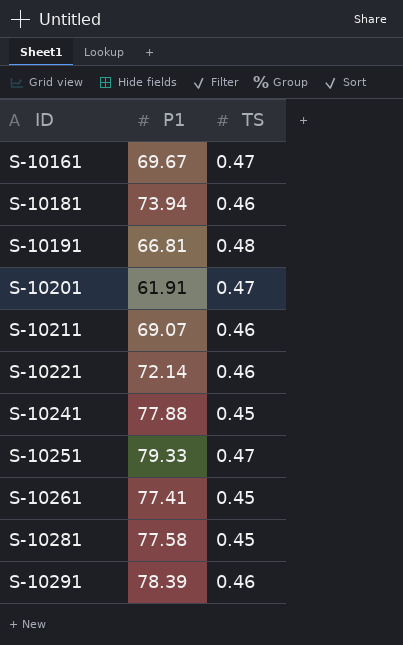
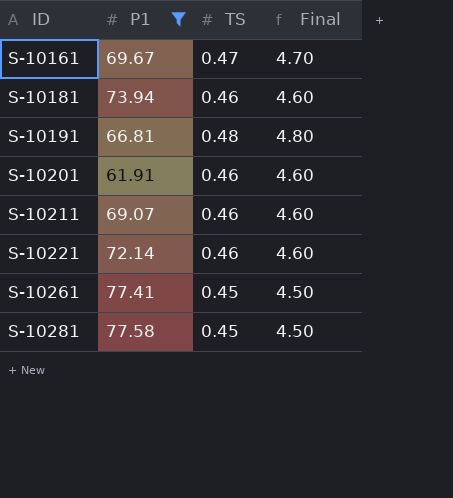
filter: none -> P1 <= 77.58
column Final | formula: none -> [TS] * 10
S-10201 | TS: 0.47 -> 0.46

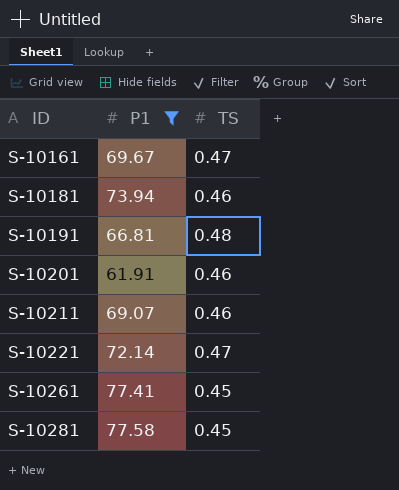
column Final | formula: [TS] * 10 -> none
S-10221 | TS: 0.46 -> 0.47

